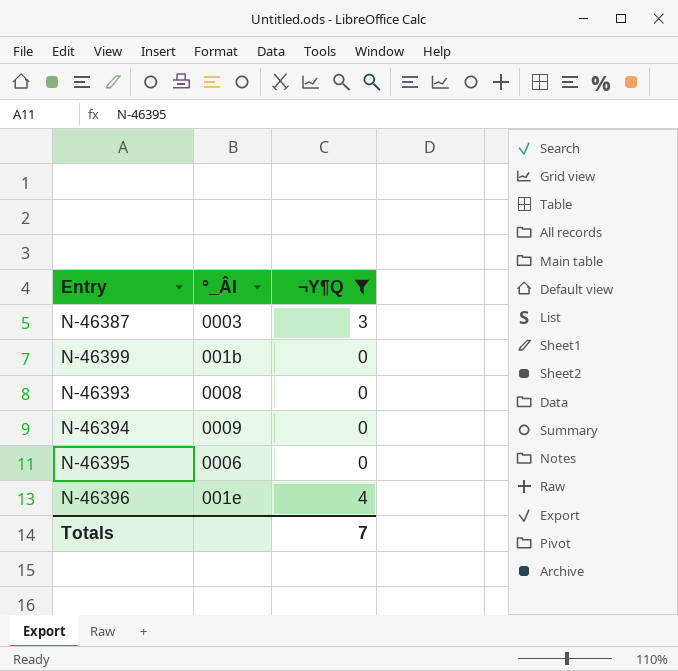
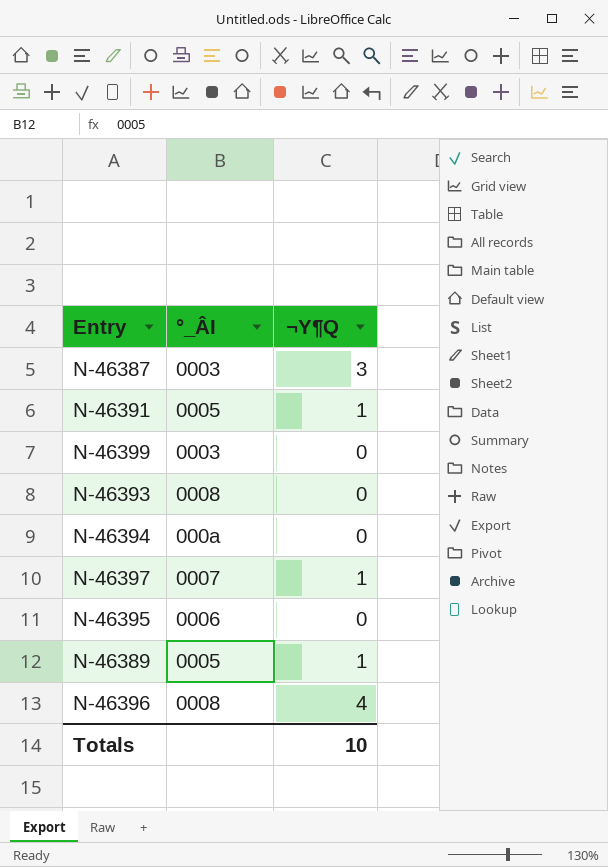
filter: ¬Y¶Q != 1 -> none
N-46399 | °_ÂI: 001b -> 0003
N-46394 | °_ÂI: 0009 -> 000a
N-46396 | °_ÂI: 001e -> 0008
Totals | ¬Y¶Q: 7 -> 10

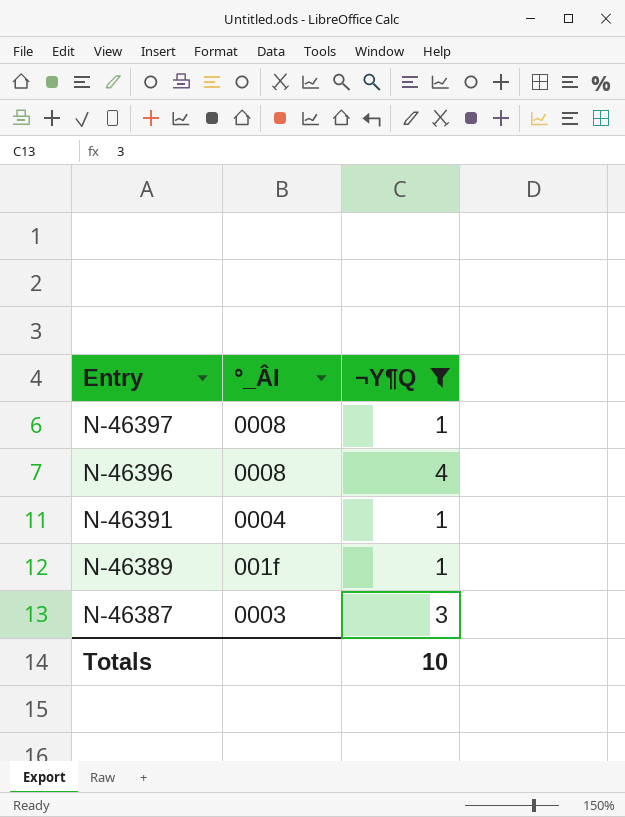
filter: none -> ¬Y¶Q != 0
row order: none -> Entry descending
N-46397 | °_ÂI: 0007 -> 0008
N-46391 | °_ÂI: 0005 -> 0004
N-46389 | °_ÂI: 0005 -> 001f

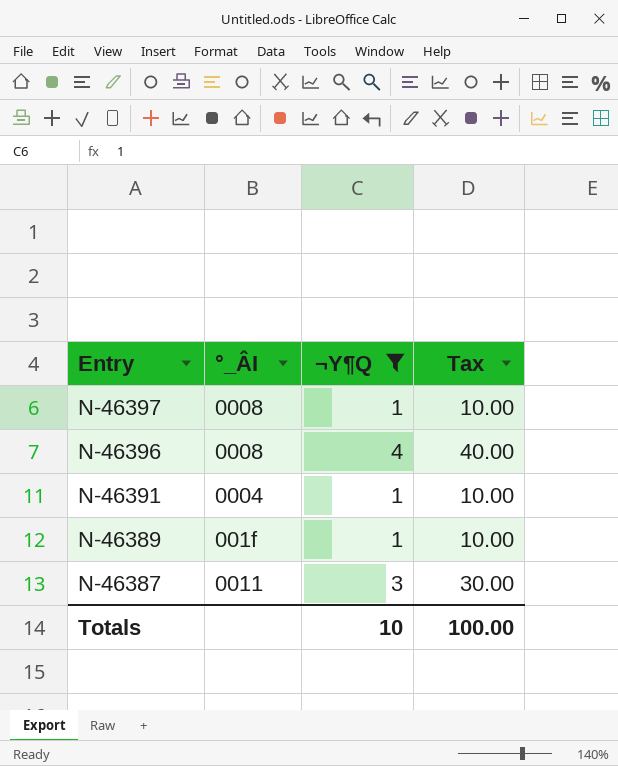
column Tax | formula: none -> [¬Y¶Q] * 10
N-46387 | °_ÂI: 0003 -> 0011

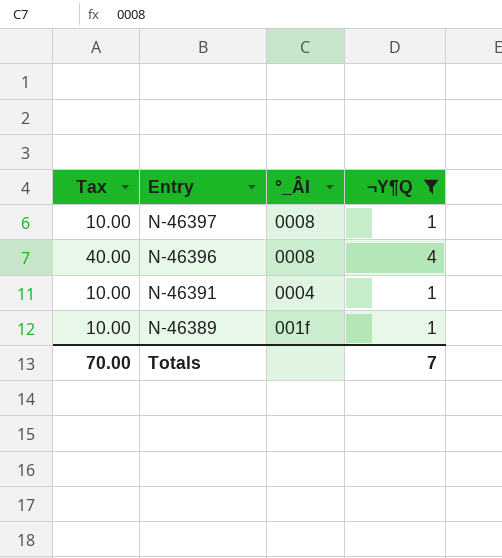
column Tax | position: 4 -> 1
row N-46387: 0011 | 3 | 30.00 -> none
Totals | Tax: 100.00 -> 70.00
Totals | ¬Y¶Q: 10 -> 7

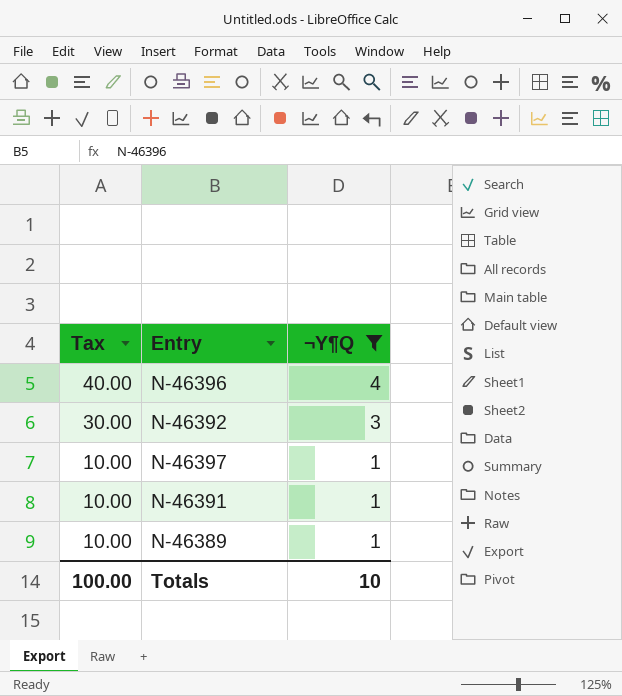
row order: Entry descending -> Tax descending
column °_ÂI | position: 3 -> none
row N-46392: none -> 30.00 | 3
Totals | Tax: 70.00 -> 100.00
Totals | ¬Y¶Q: 7 -> 10

